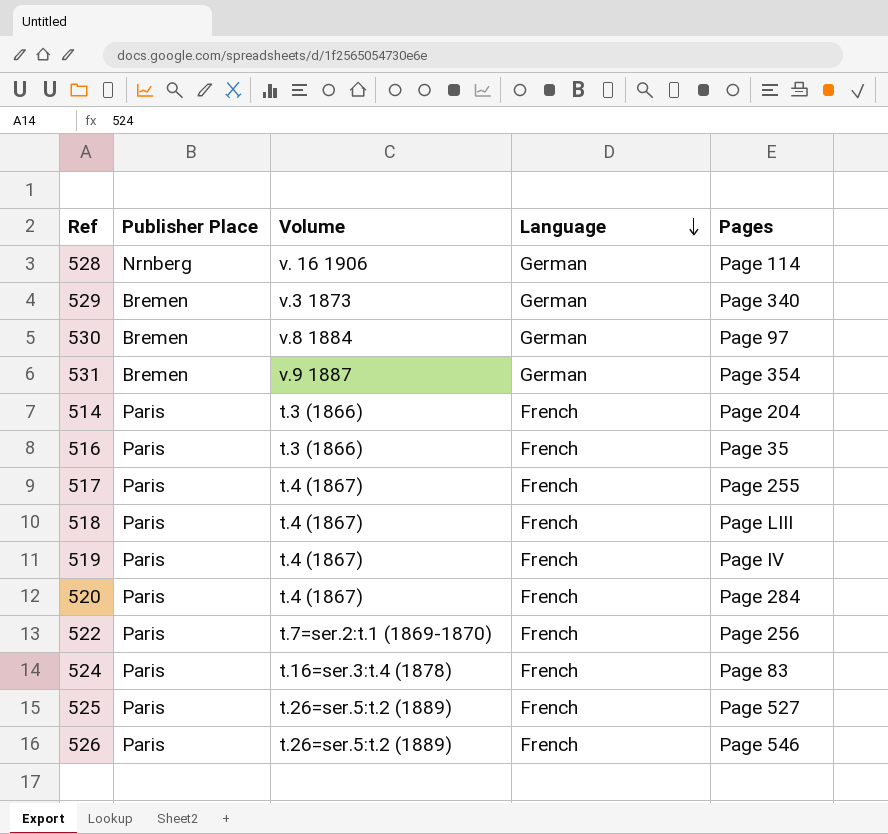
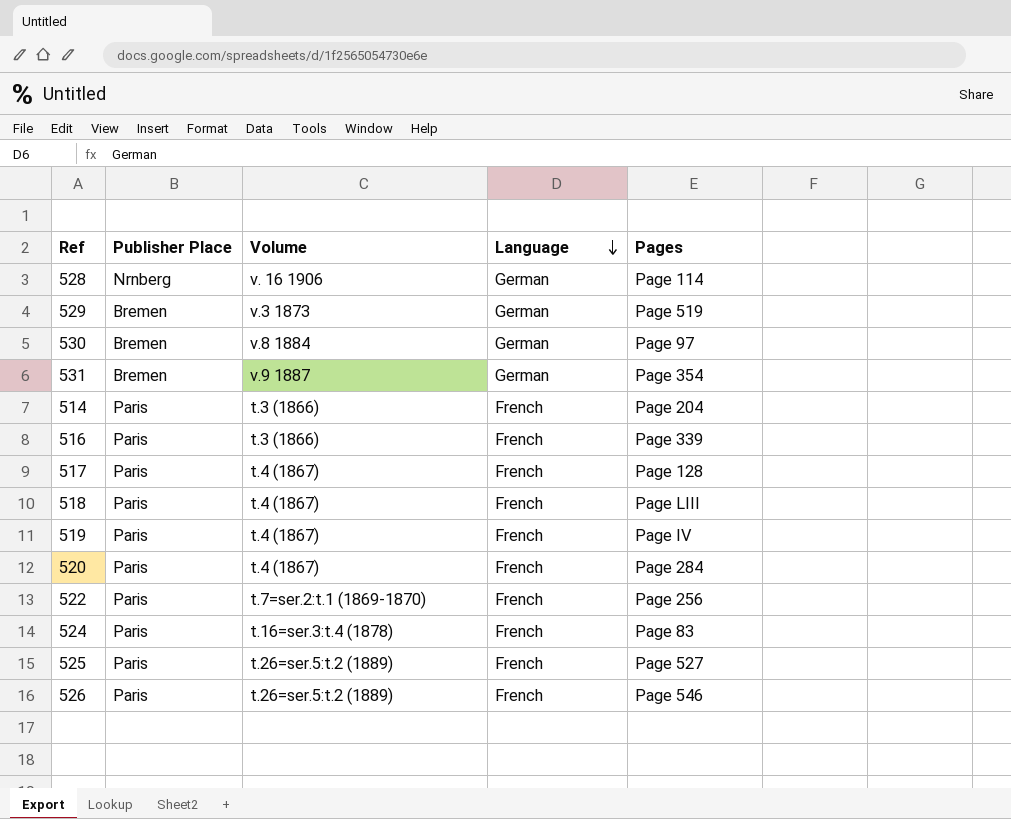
529 | Pages: Page 340 -> Page 519
516 | Pages: Page 35 -> Page 339
517 | Pages: Page 255 -> Page 128

